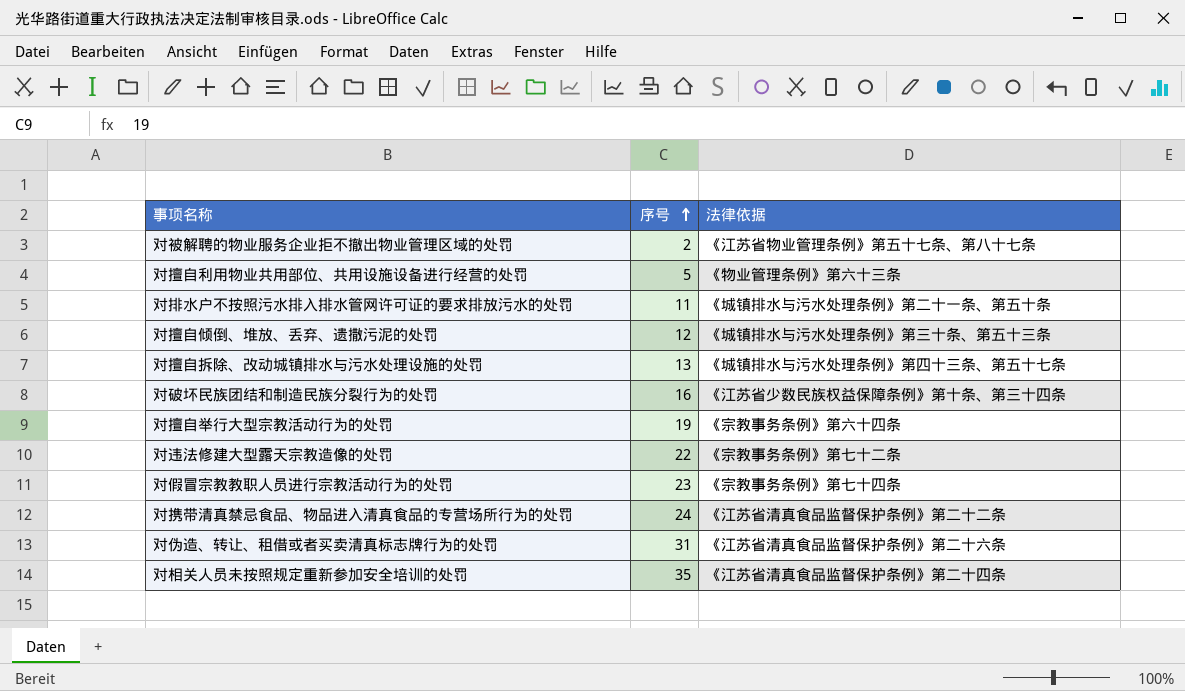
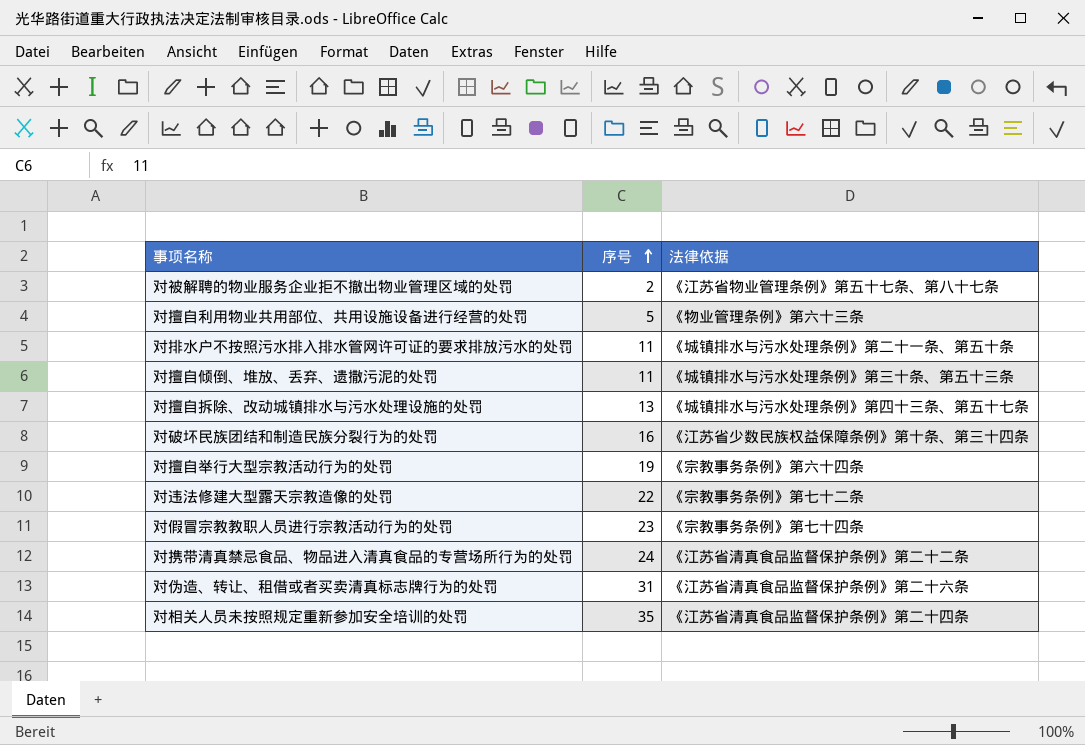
对擅自倾倒、堆放、丢弃、遗撒污泥的处罚 | 序号: 12 -> 11

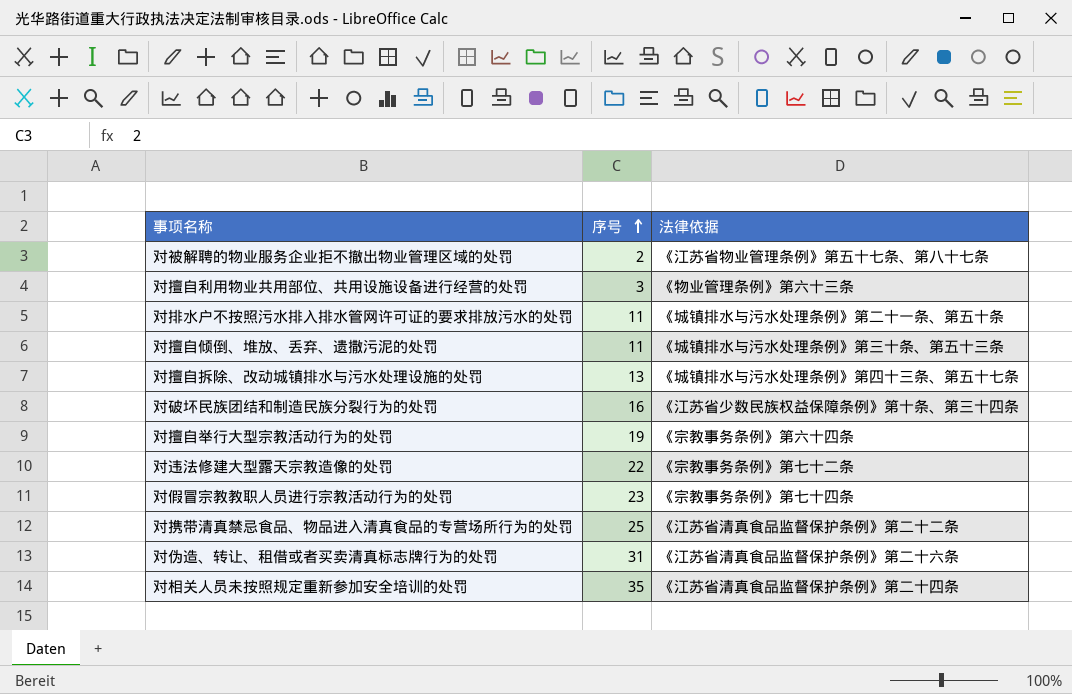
对擅自利用物业共用部位、共用设施设备进行经营的处罚 | 序号: 5 -> 3
对携带清真禁忌食品、物品进入清真食品的专营场所行为的处罚 | 序号: 24 -> 25

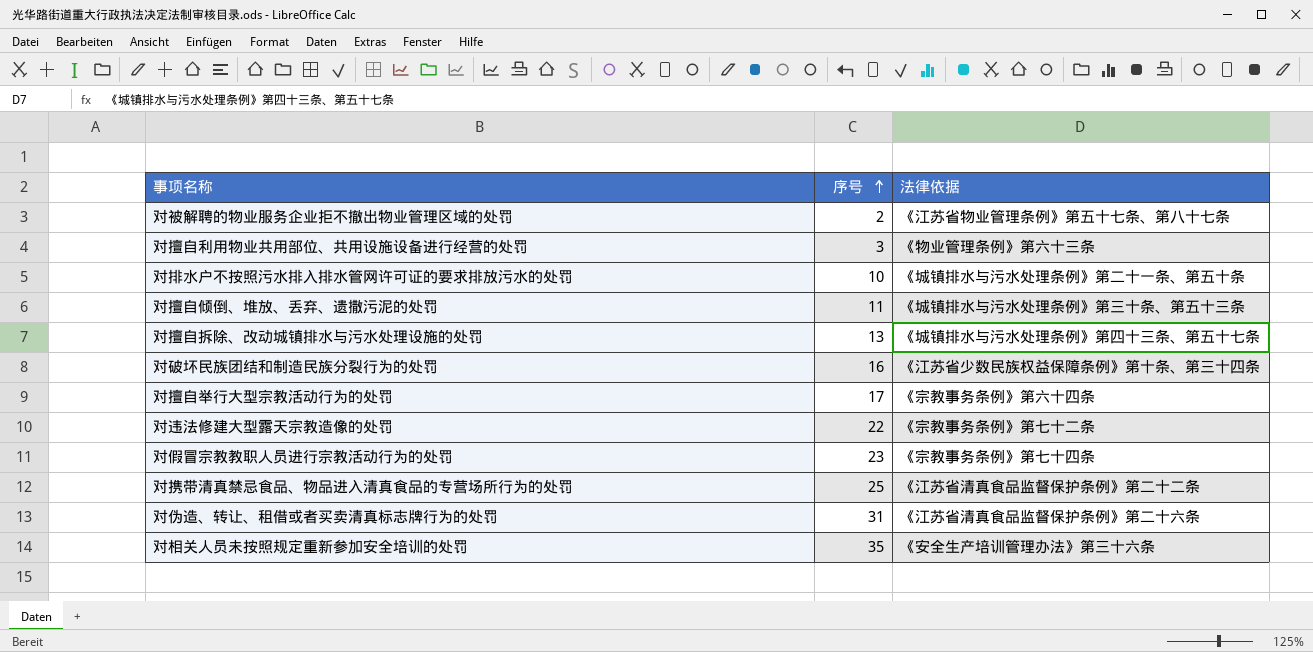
对排水户不按照污水排入排水管网许可证的要求排放污水的处罚 | 序号: 11 -> 10
对擅自举行大型宗教活动行为的处罚 | 序号: 19 -> 17
对相关人员未按照规定重新参加安全培训的处罚 | 法律依据: 《江苏省清真食品监督保护条例》第二十四条 -> 《安全生产培训管理办法》第三十六条

